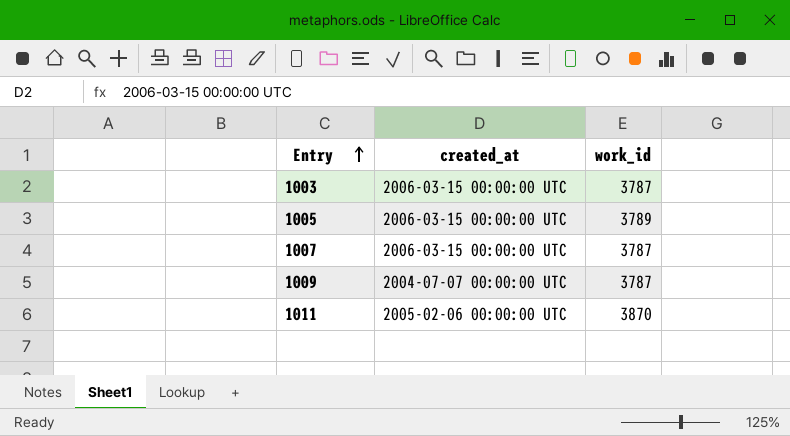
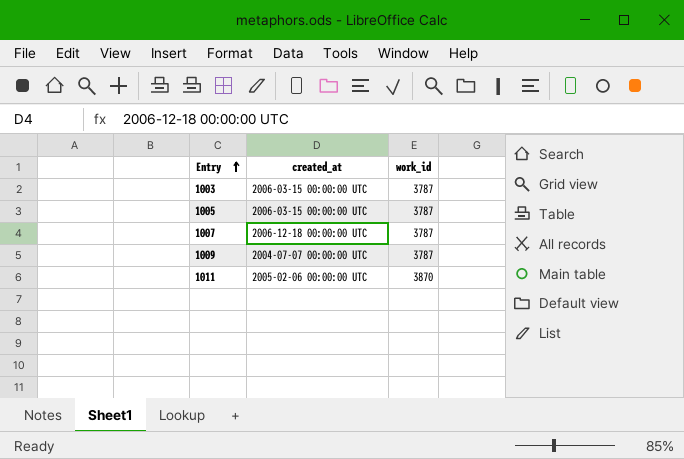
1005 | work_id: 3789 -> 3787
1007 | created_at: 2006-03-15 00:00:00 UTC -> 2006-12-18 00:00:00 UTC

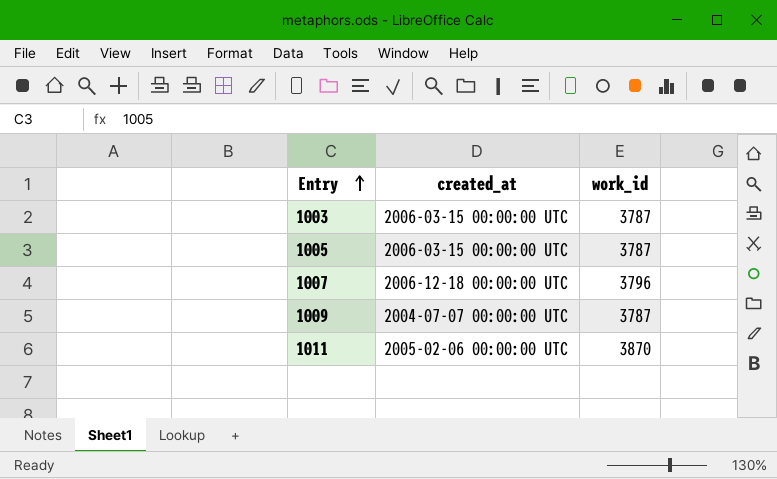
1007 | work_id: 3787 -> 3796

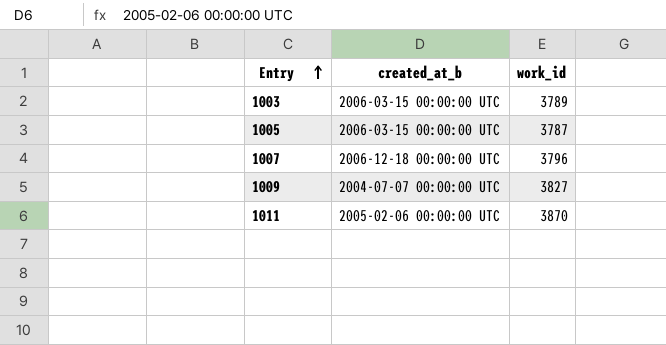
column name: created_at -> created_at_b
1003 | work_id: 3787 -> 3789
1009 | work_id: 3787 -> 3827

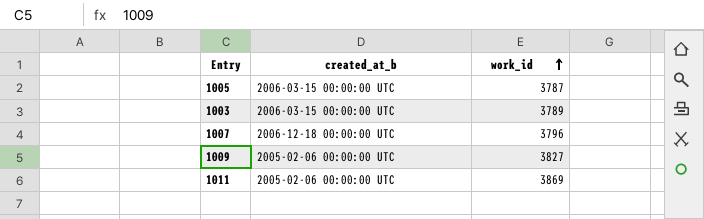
row order: Entry ascending -> work_id ascending
1009 | created_at_b: 2004-07-07 00:00:00 UTC -> 2005-02-06 00:00:00 UTC
1011 | work_id: 3870 -> 3869

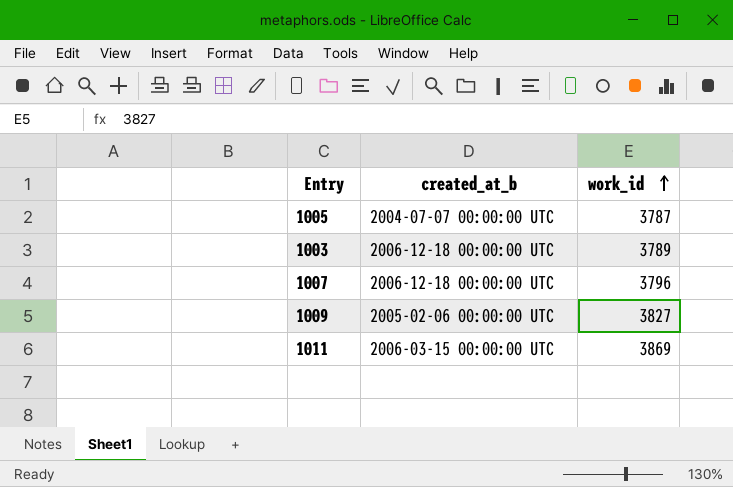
1005 | created_at_b: 2006-03-15 00:00:00 UTC -> 2004-07-07 00:00:00 UTC
1003 | created_at_b: 2006-03-15 00:00:00 UTC -> 2006-12-18 00:00:00 UTC
1011 | created_at_b: 2005-02-06 00:00:00 UTC -> 2006-03-15 00:00:00 UTC

